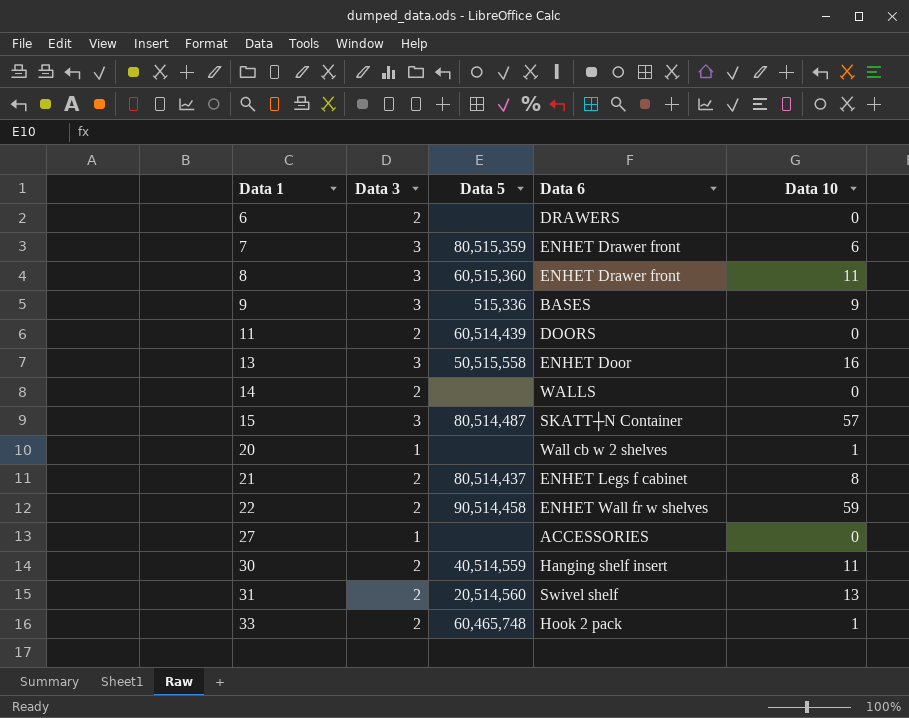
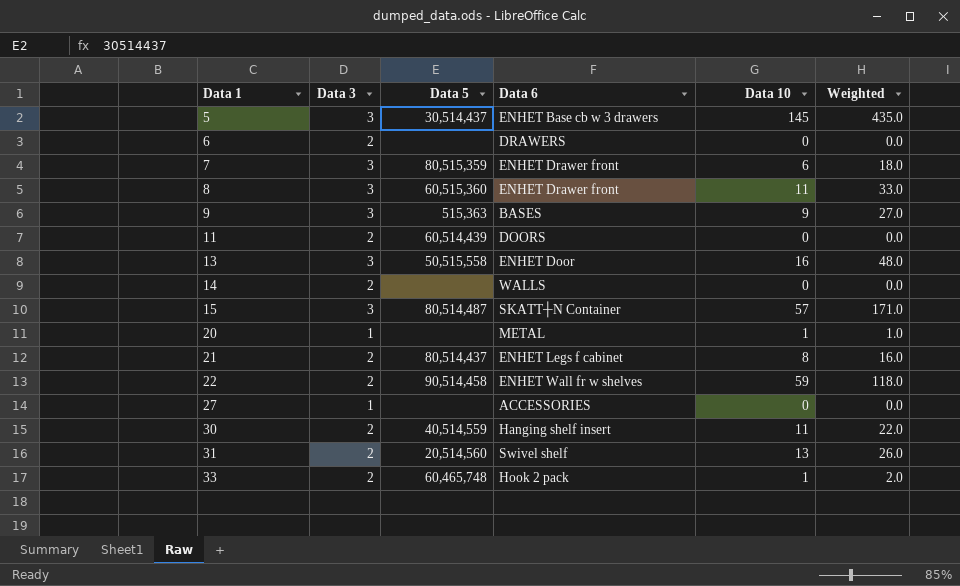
column Weighted | formula: none -> [Data 3] * [Data 10]
row 5: none -> 3 | 30,514,437 | ENHET Base cb w 3 drawers | 145 | 435.0
9 | Data 5: 515,336 -> 515,363
20 | Data 6: Wall cb w 2 shelves -> METAL

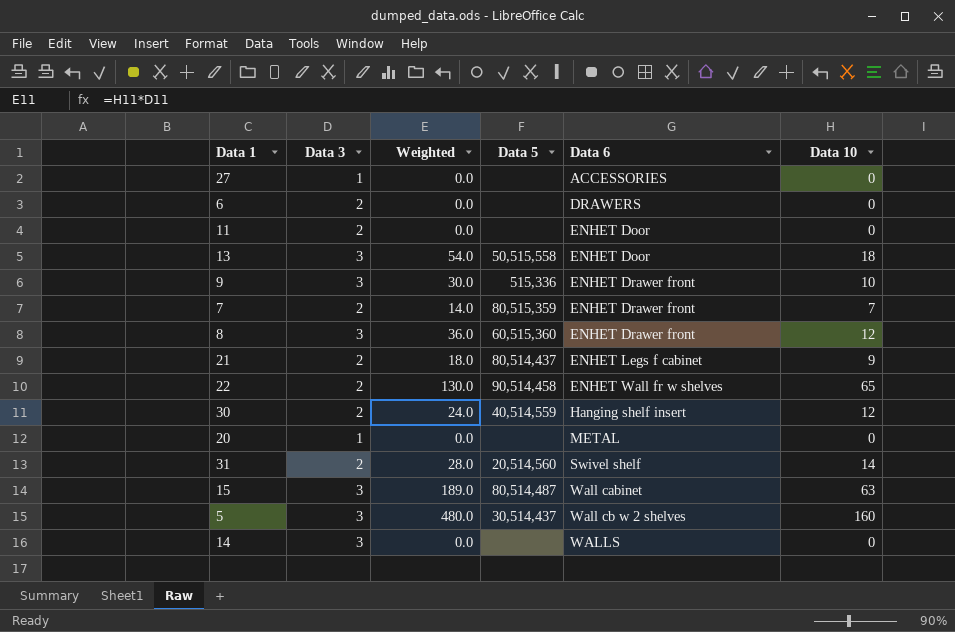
row order: Data 1 ascending -> Data 6 ascending
column Weighted | position: 6 -> 3
row 33: 2 | 60,465,748 | Hook 2 pack | 1 | 2.0 -> none
11 | Data 5: 60,514,439 -> none
11 | Data 6: DOORS -> ENHET Door
13 | Weighted: 48.0 -> 54.0
13 | Data 10: 16 -> 18
9 | Weighted: 27.0 -> 30.0
9 | Data 5: 515,363 -> 515,336
9 | Data 6: BASES -> ENHET Drawer front
9 | Data 10: 9 -> 10
7 | Data 3: 3 -> 2
7 | Weighted: 18.0 -> 14.0
7 | Data 10: 6 -> 7
8 | Weighted: 33.0 -> 36.0
8 | Data 10: 11 -> 12
21 | Weighted: 16.0 -> 18.0
21 | Data 10: 8 -> 9
22 | Weighted: 118.0 -> 130.0
22 | Data 10: 59 -> 65
30 | Weighted: 22.0 -> 24.0
30 | Data 10: 11 -> 12
20 | Weighted: 1.0 -> 0.0
20 | Data 10: 1 -> 0
31 | Weighted: 26.0 -> 28.0
31 | Data 10: 13 -> 14
15 | Weighted: 171.0 -> 189.0
15 | Data 6: SKATT┼N Container -> Wall cabinet
15 | Data 10: 57 -> 63
5 | Weighted: 435.0 -> 480.0
5 | Data 6: ENHET Base cb w 3 drawers -> Wall cb w 2 shelves
5 | Data 10: 145 -> 160
14 | Data 3: 2 -> 3

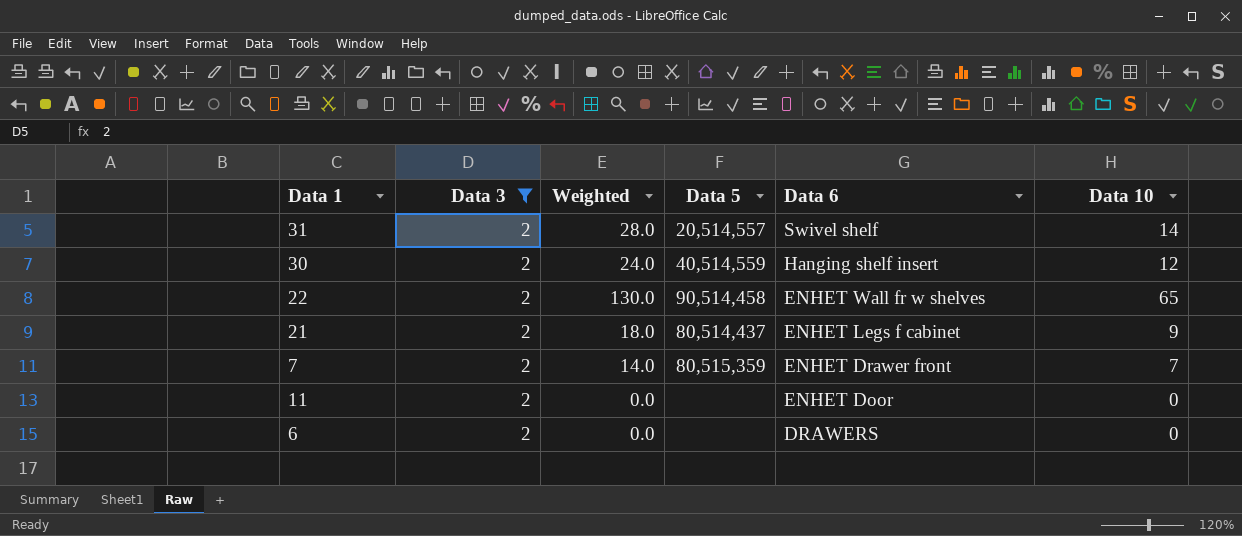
filter: none -> Data 3 = 2
row order: Data 6 ascending -> Data 6 descending
31 | Data 5: 20,514,560 -> 20,514,557

